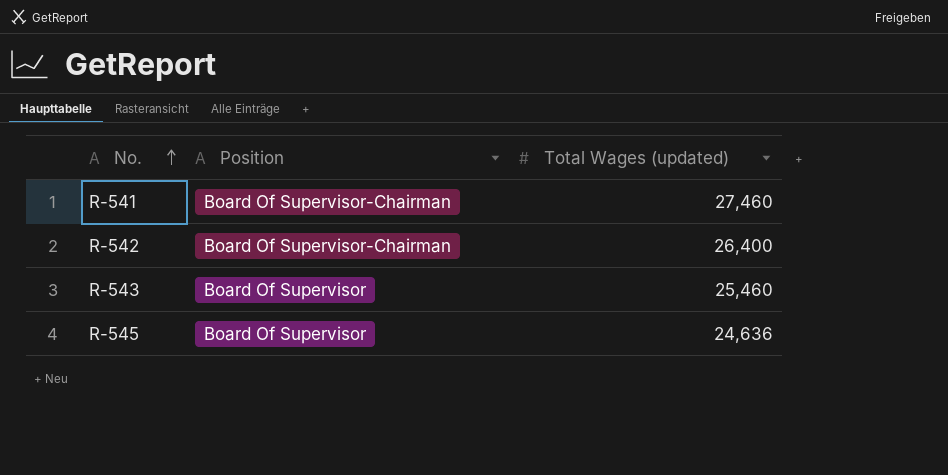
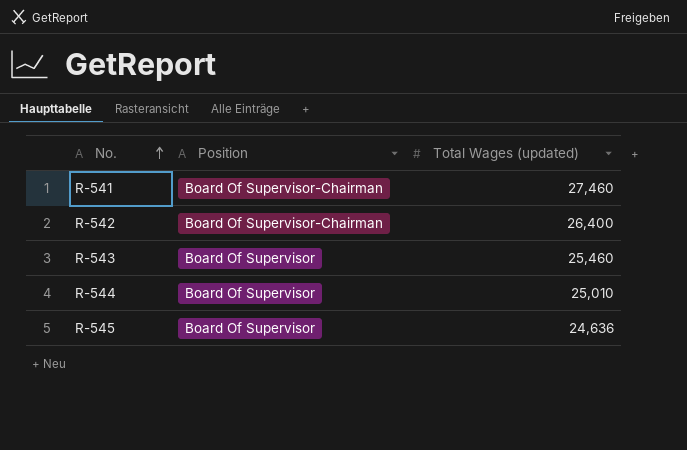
row R-544: none -> Board Of Supervisor | 25,010

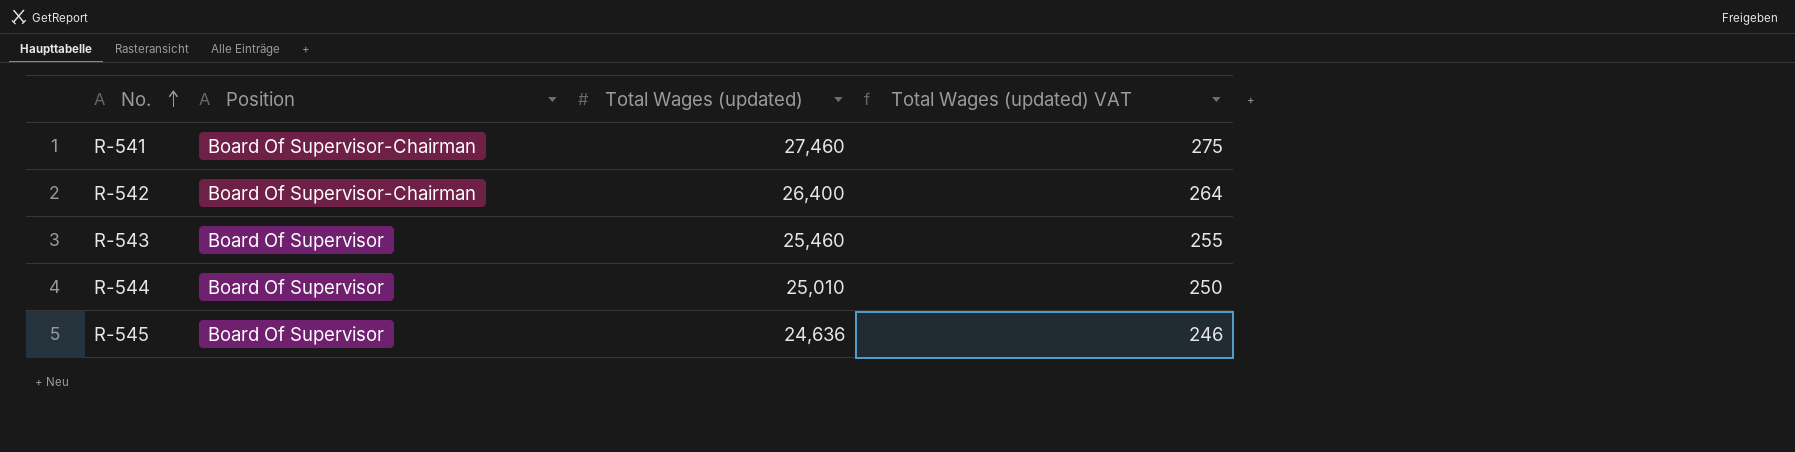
column Total Wages (updated) VAT | formula: none -> [Total Wages (updated)] * 0.01

